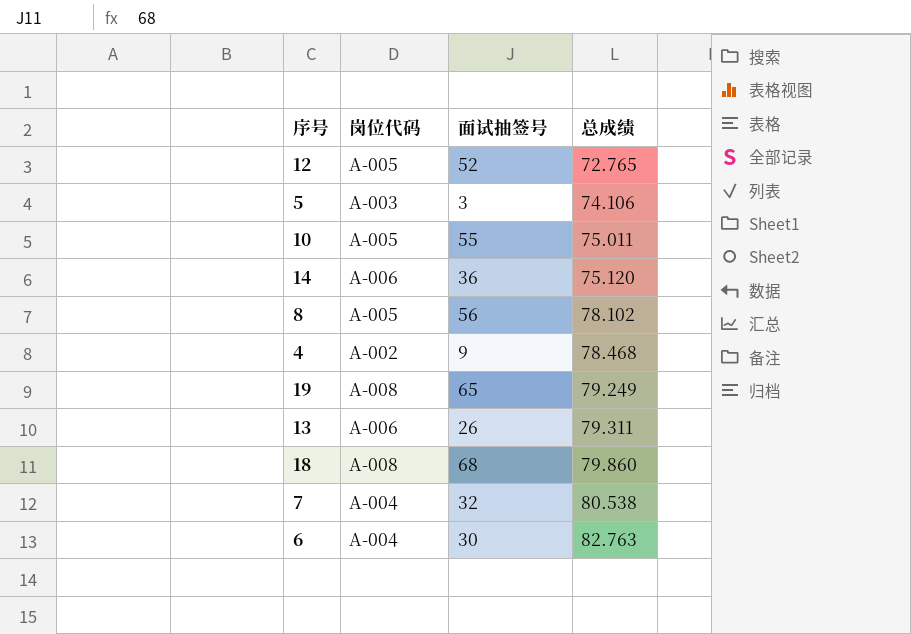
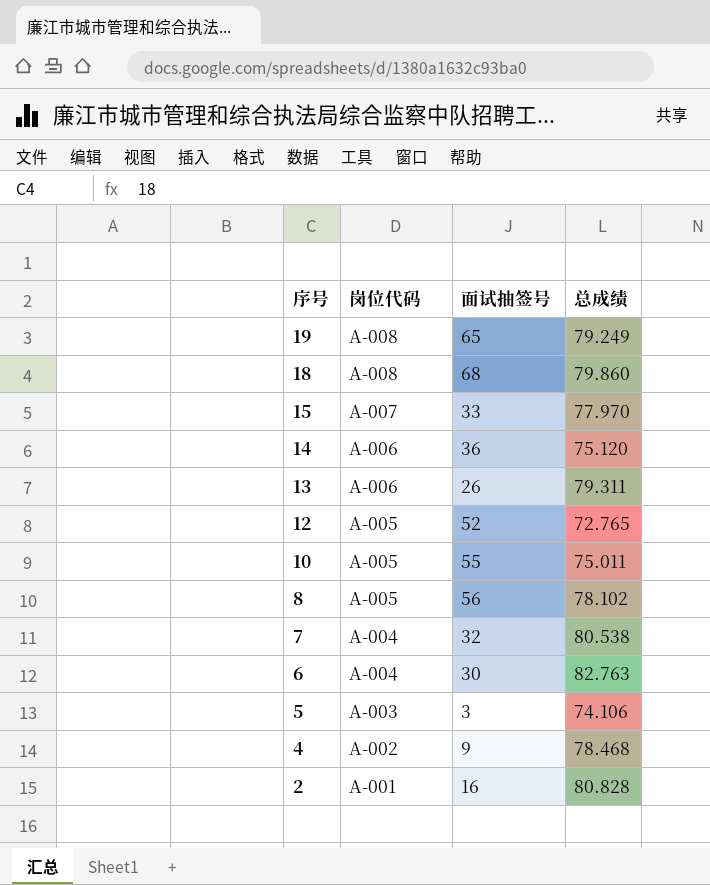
row order: 总成绩 ascending -> 序号 descending
row 15: none -> A-007 | 33 | 77.970
row 2: none -> A-001 | 16 | 80.828

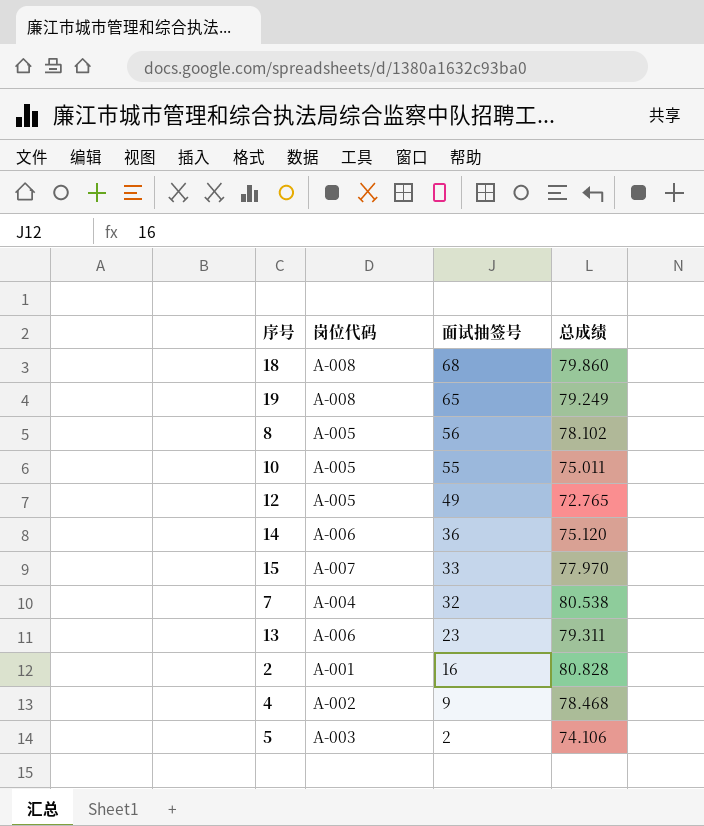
row order: 序号 descending -> 面试抽签号 descending
row 6: A-004 | 30 | 82.763 -> none
12 | 面试抽签号: 52 -> 49
13 | 面试抽签号: 26 -> 23
5 | 面试抽签号: 3 -> 2

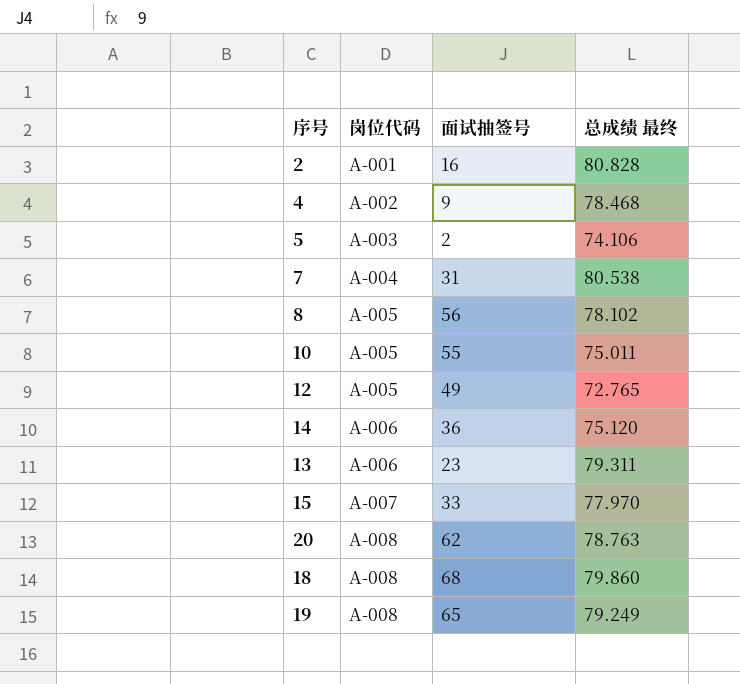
row order: 面试抽签号 descending -> 岗位代码 ascending
column name: 总成绩 -> 总成绩 最终
7 | 面试抽签号: 32 -> 31
row 20: none -> A-008 | 62 | 78.763

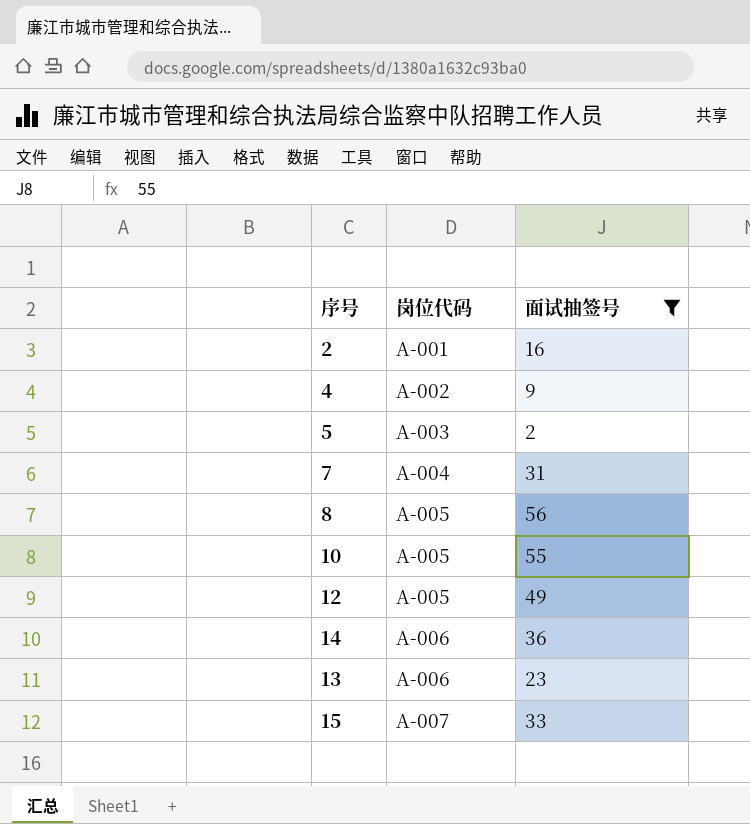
filter: none -> 面试抽签号 <= 56
column 总成绩 最终 | position: 4 -> none

